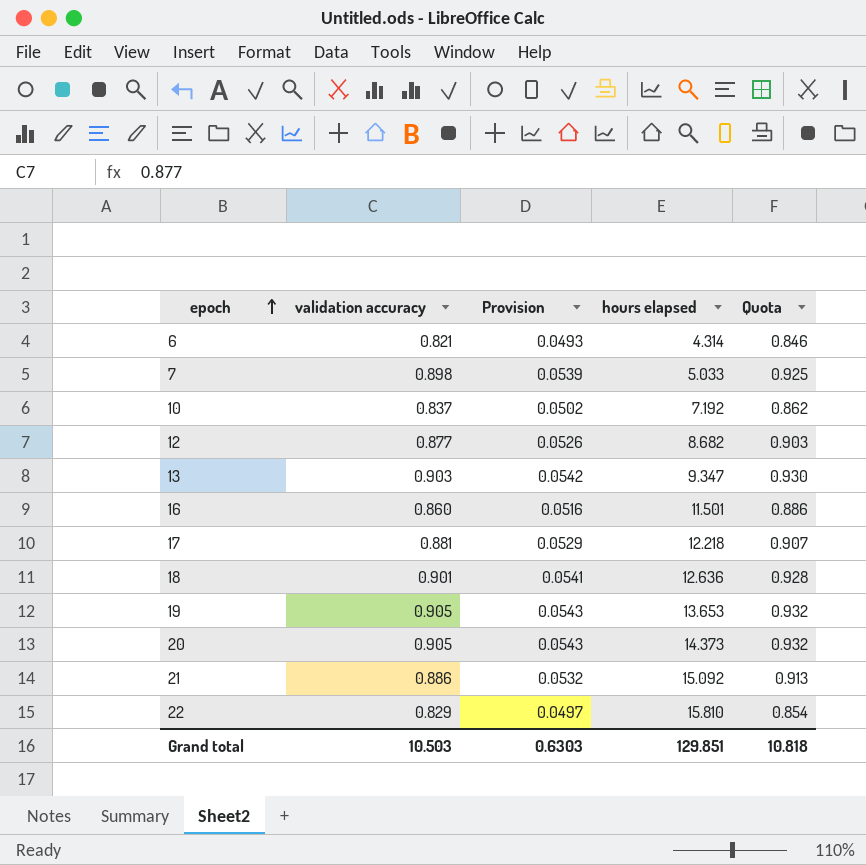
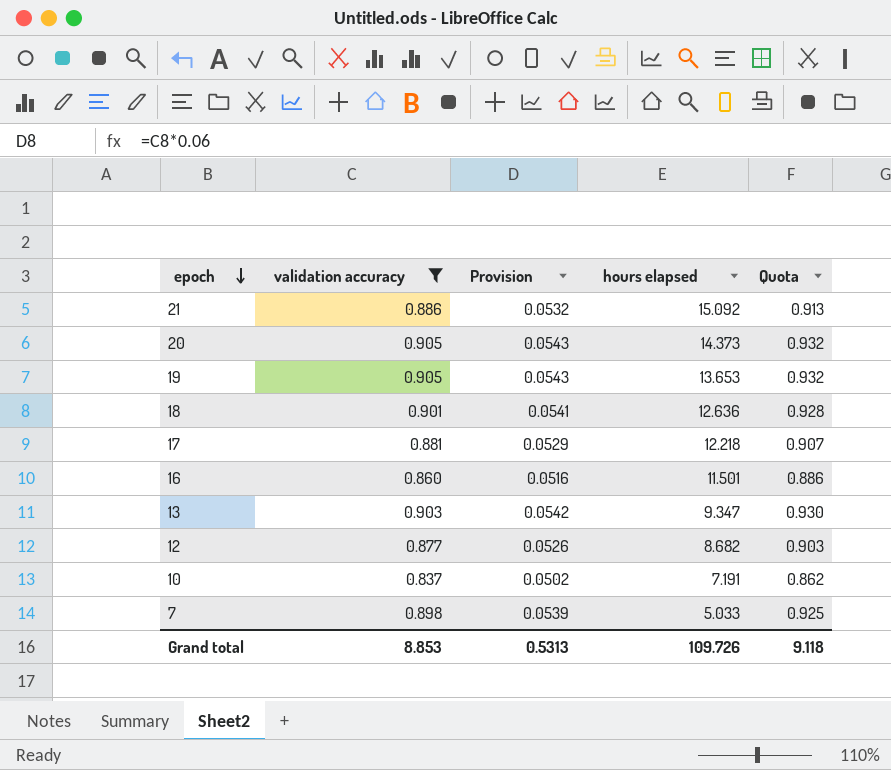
filter: none -> validation accuracy >= 0.837
row order: epoch ascending -> epoch descending
10 | hours elapsed: 7.192 -> 7.191
Grand total | validation accuracy: 10.503 -> 8.853
Grand total | Provision: 0.6303 -> 0.5313
Grand total | hours elapsed: 129.851 -> 109.726
Grand total | Quota: 10.818 -> 9.118

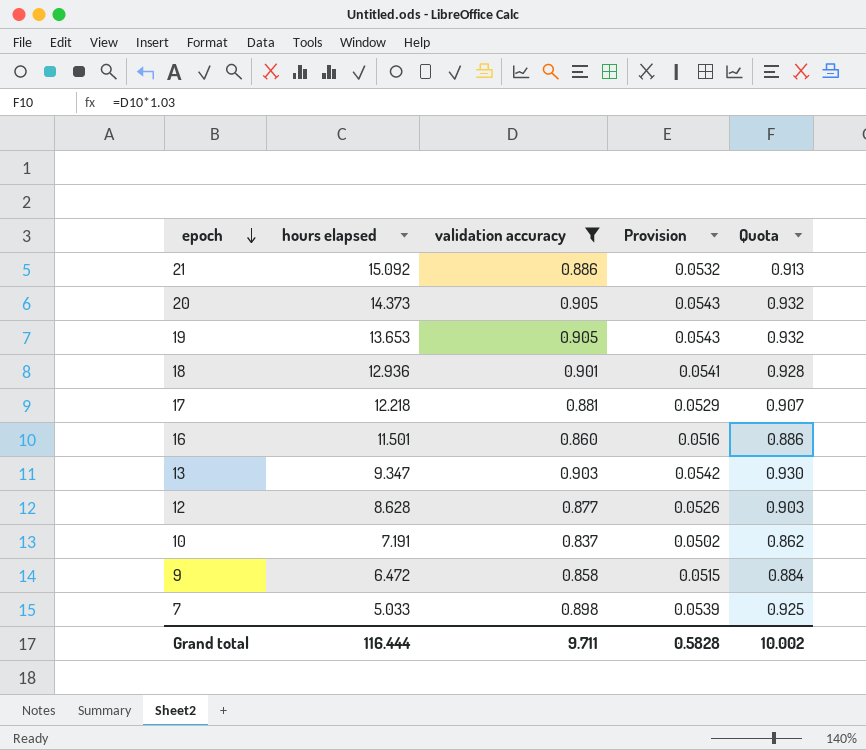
column hours elapsed | position: 4 -> 2
18 | hours elapsed: 12.636 -> 12.936
12 | hours elapsed: 8.682 -> 8.628
row 9: none -> 6.472 | 0.858 | 0.0515 | 0.884
Grand total | hours elapsed: 109.726 -> 116.444
Grand total | validation accuracy: 8.853 -> 9.711
Grand total | Provision: 0.5313 -> 0.5828
Grand total | Quota: 9.118 -> 10.002

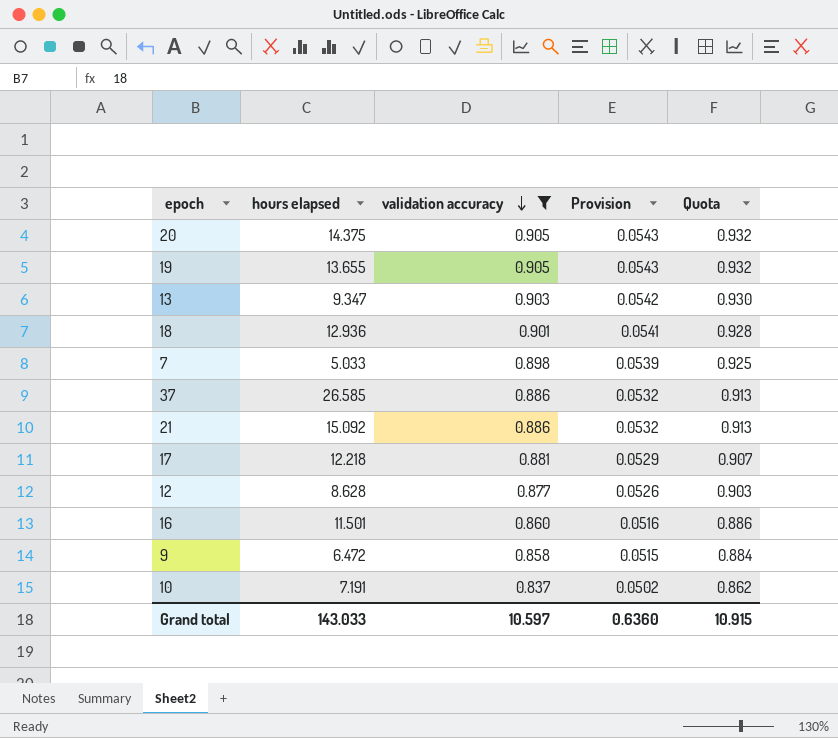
row order: epoch descending -> validation accuracy descending
20 | hours elapsed: 14.373 -> 14.375
19 | hours elapsed: 13.653 -> 13.655
row 37: none -> 26.585 | 0.886 | 0.0532 | 0.913
Grand total | hours elapsed: 116.444 -> 143.033
Grand total | validation accuracy: 9.711 -> 10.597
Grand total | Provision: 0.5828 -> 0.6360
Grand total | Quota: 10.002 -> 10.915

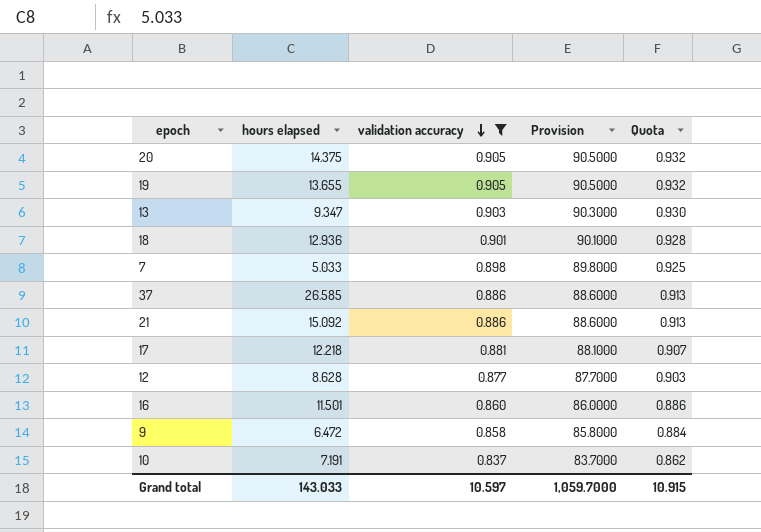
column Provision | formula: [validation accuracy] * 0.06 -> [validation accuracy] * 100
Grand total | Provision: 0.6360 -> 1,059.7000

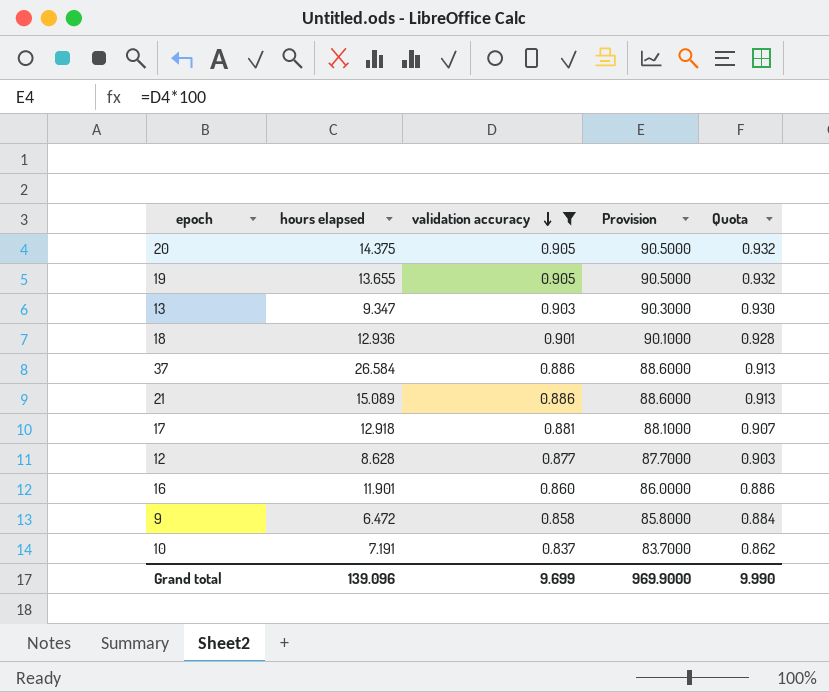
row 7: 5.033 | 0.898 | 89.8000 | 0.925 -> none
37 | hours elapsed: 26.585 -> 26.584
21 | hours elapsed: 15.092 -> 15.089
17 | hours elapsed: 12.218 -> 12.918
16 | hours elapsed: 11.501 -> 11.901
Grand total | hours elapsed: 143.033 -> 139.096
Grand total | validation accuracy: 10.597 -> 9.699
Grand total | Provision: 1,059.7000 -> 969.9000
Grand total | Quota: 10.915 -> 9.990

